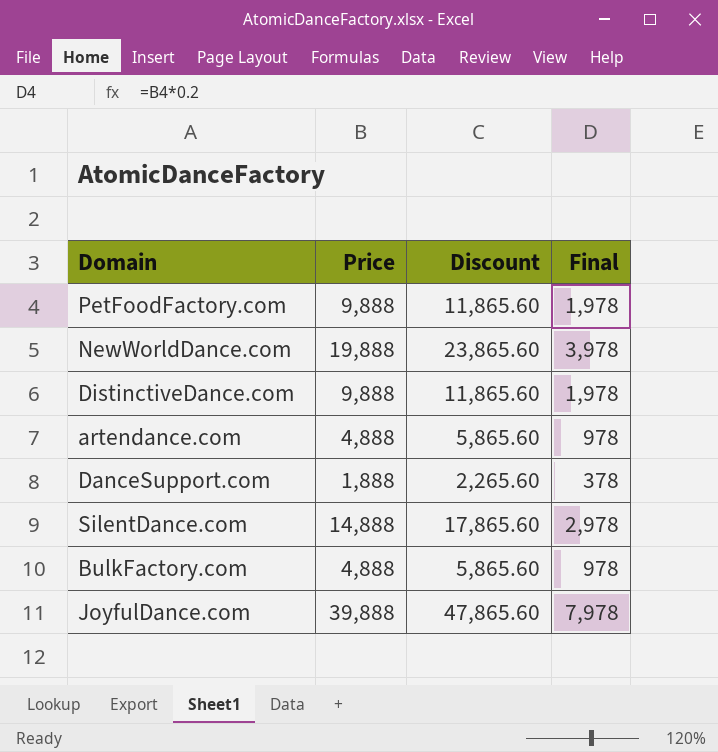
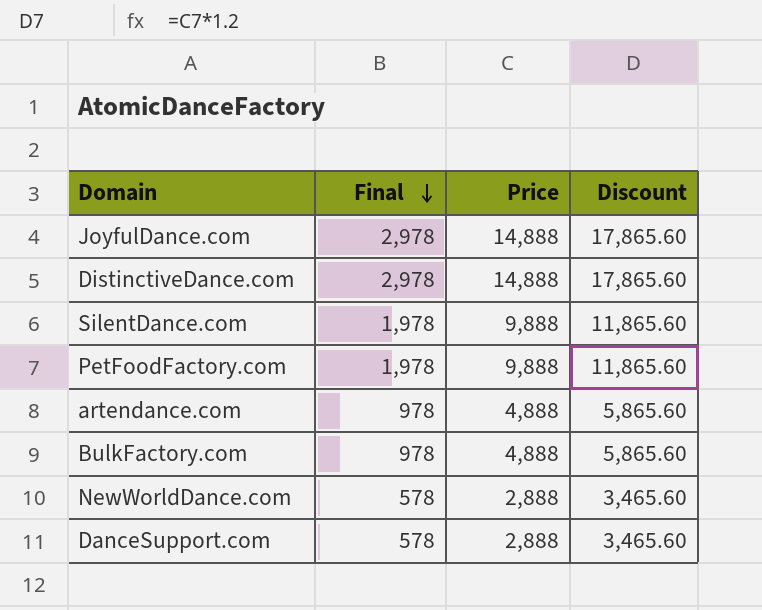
row order: none -> Final descending
column Final | position: 4 -> 2
JoyfulDance.com | Final: 7,978 -> 2,978
JoyfulDance.com | Price: 39,888 -> 14,888
JoyfulDance.com | Discount: 47,865.60 -> 17,865.60
DistinctiveDance.com | Final: 1,978 -> 2,978
DistinctiveDance.com | Price: 9,888 -> 14,888
DistinctiveDance.com | Discount: 11,865.60 -> 17,865.60
SilentDance.com | Final: 2,978 -> 1,978
SilentDance.com | Price: 14,888 -> 9,888
SilentDance.com | Discount: 17,865.60 -> 11,865.60
NewWorldDance.com | Final: 3,978 -> 578
NewWorldDance.com | Price: 19,888 -> 2,888
NewWorldDance.com | Discount: 23,865.60 -> 3,465.60
DanceSupport.com | Final: 378 -> 578
DanceSupport.com | Price: 1,888 -> 2,888
DanceSupport.com | Discount: 2,265.60 -> 3,465.60

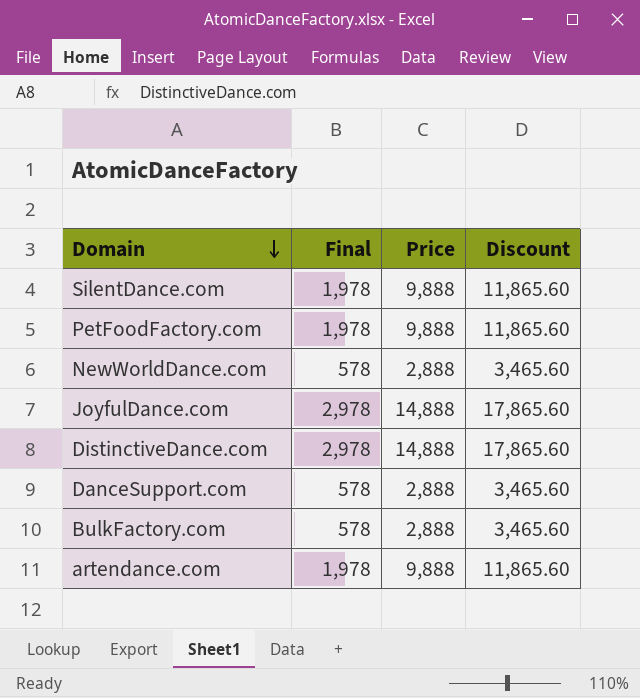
row order: Final descending -> Domain descending
BulkFactory.com | Final: 978 -> 578
BulkFactory.com | Price: 4,888 -> 2,888
BulkFactory.com | Discount: 5,865.60 -> 3,465.60
artendance.com | Final: 978 -> 1,978
artendance.com | Price: 4,888 -> 9,888
artendance.com | Discount: 5,865.60 -> 11,865.60

